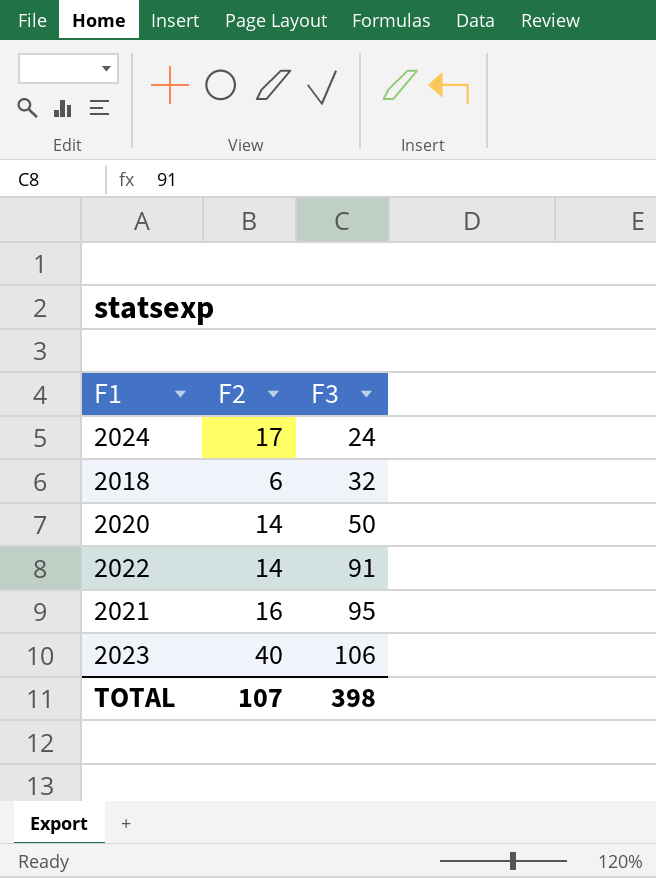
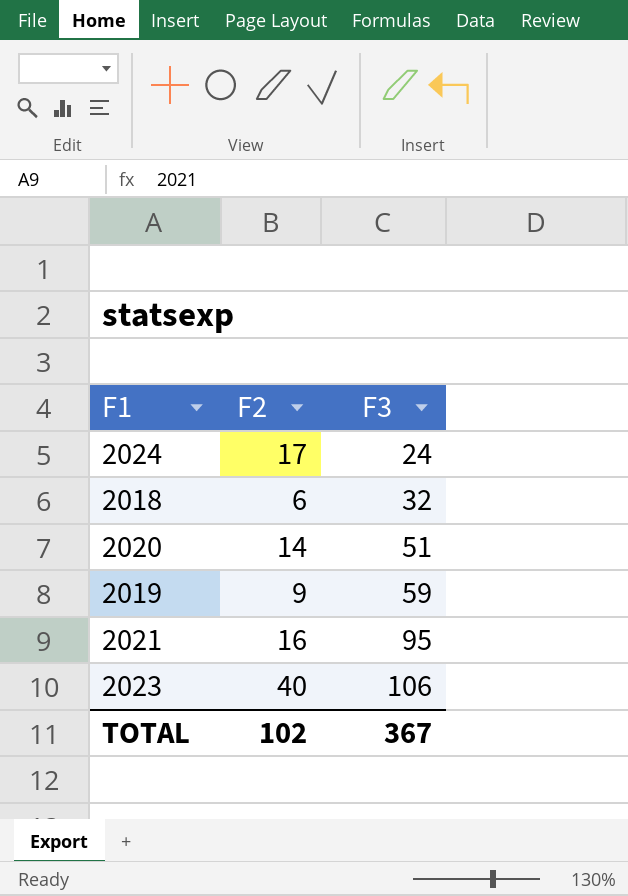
row 2022: 14 | 91 -> none
2020 | F3: 50 -> 51
row 2019: none -> 9 | 59
TOTAL | F2: 107 -> 102
TOTAL | F3: 398 -> 367

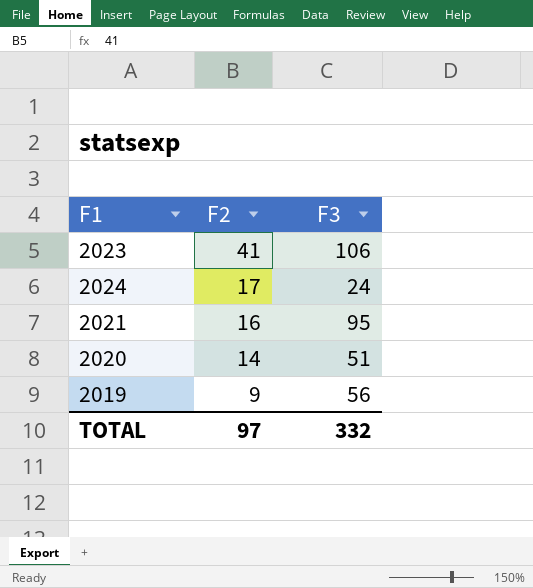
row order: F3 ascending -> F2 descending
row 2018: 6 | 32 -> none
2023 | F2: 40 -> 41
2019 | F3: 59 -> 56
TOTAL | F2: 102 -> 97
TOTAL | F3: 367 -> 332

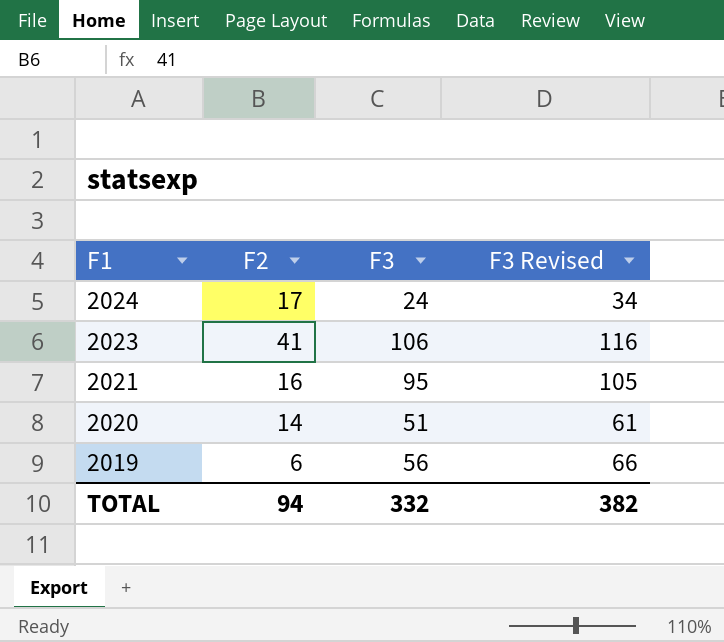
row order: F2 descending -> F1 descending
column F3 Revised | formula: none -> [F3] + 10
2019 | F2: 9 -> 6
TOTAL | F2: 97 -> 94

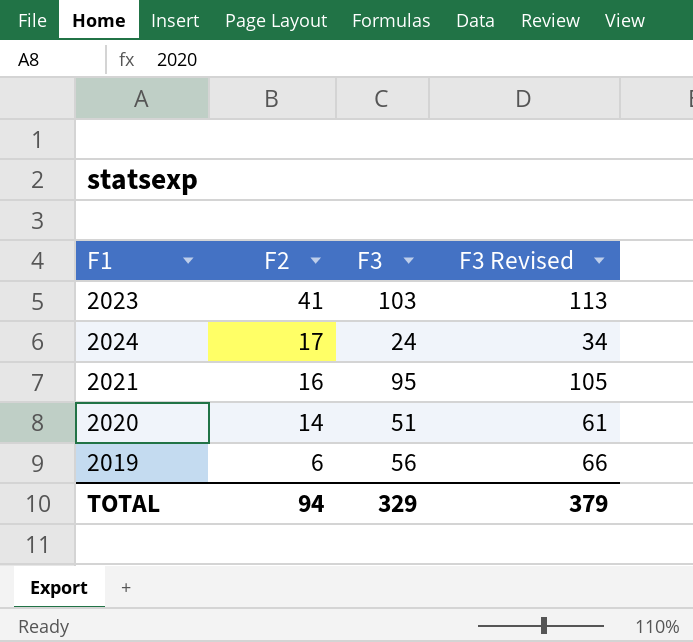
row order: F1 descending -> F2 descending
2023 | F3: 106 -> 103
2023 | F3 Revised: 116 -> 113
TOTAL | F3: 332 -> 329
TOTAL | F3 Revised: 382 -> 379

